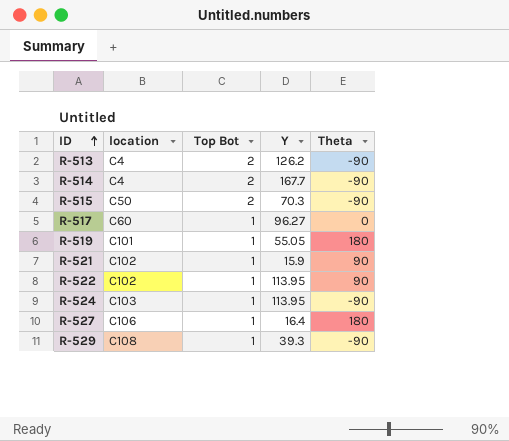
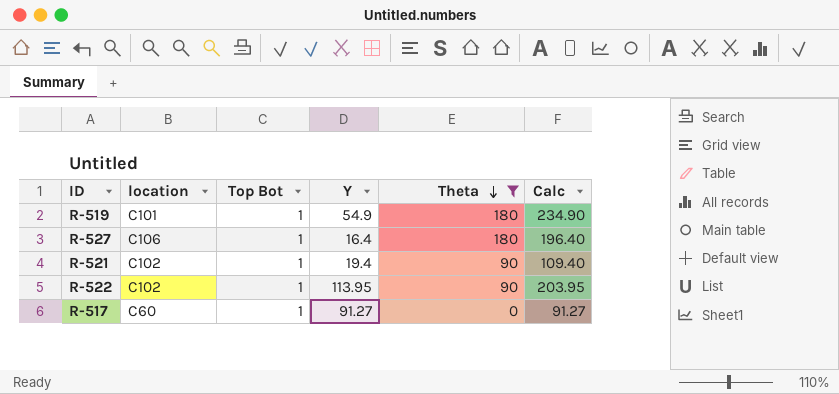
filter: none -> Theta != -90
row order: ID ascending -> Theta descending
column Calc | formula: none -> [Y] + [Theta]
R-519 | Y: 55.05 -> 54.9
R-521 | Y: 15.9 -> 19.4
R-517 | Y: 96.27 -> 91.27

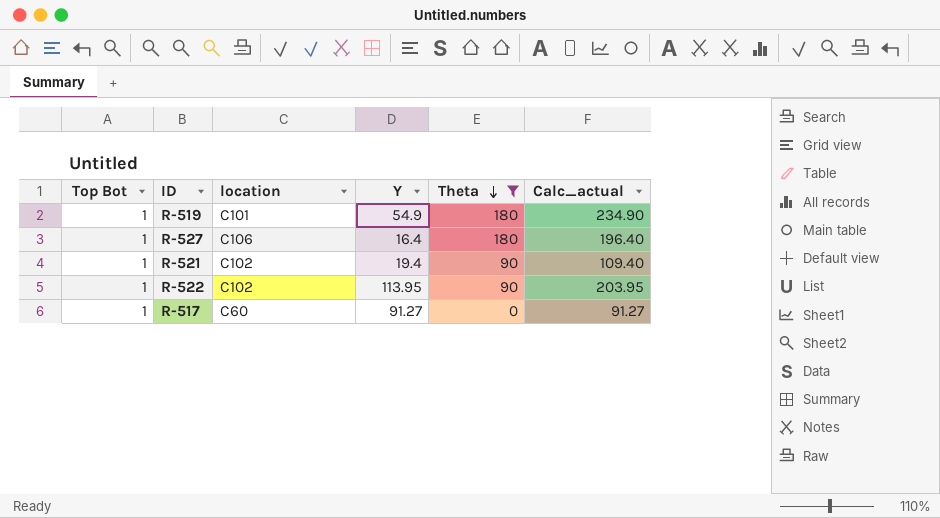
column Top Bot | position: 3 -> 1
column name: Calc -> Calc_actual

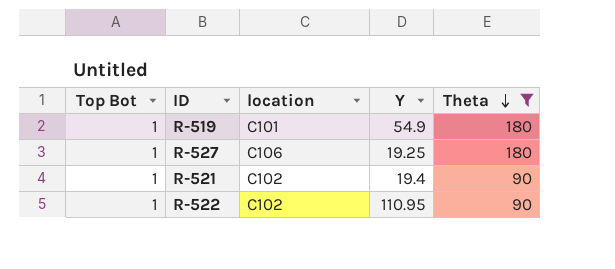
column Calc_actual | formula: [Y] + [Theta] -> none
row R-517: 1 | C60 | 91.27 | 0 | 91.27 -> none
R-527 | Y: 16.4 -> 19.25
R-522 | Y: 113.95 -> 110.95

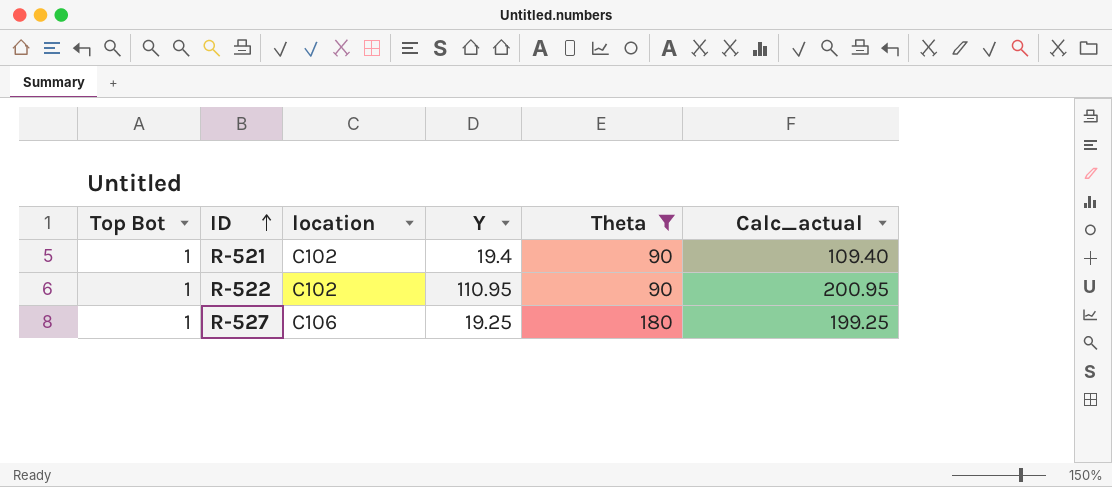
row order: Theta descending -> ID ascending
column Calc_actual | formula: none -> [Y] + [Theta]
row R-519: 1 | C101 | 54.9 | 180 -> none

